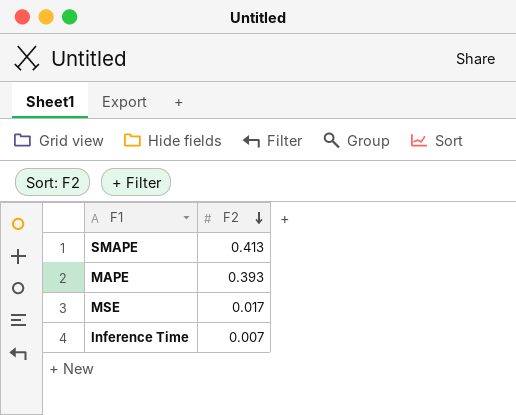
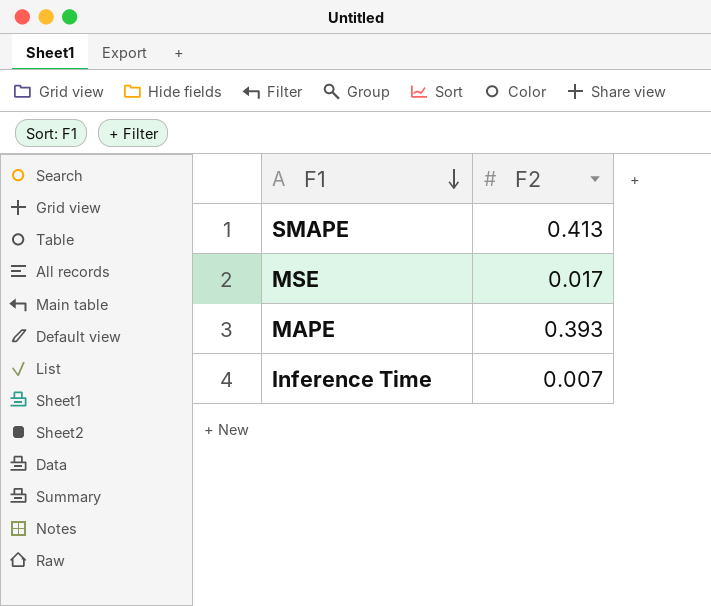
row order: F2 descending -> F1 descending

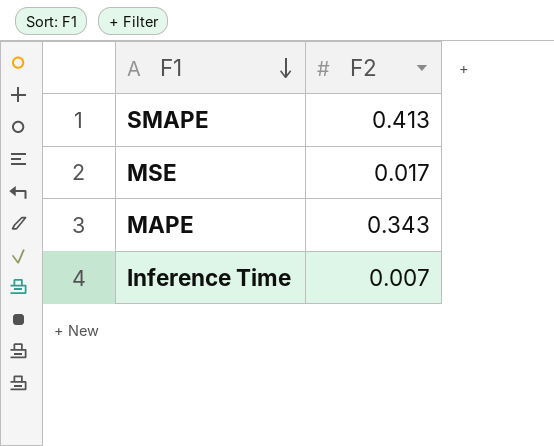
MAPE | F2: 0.393 -> 0.343

